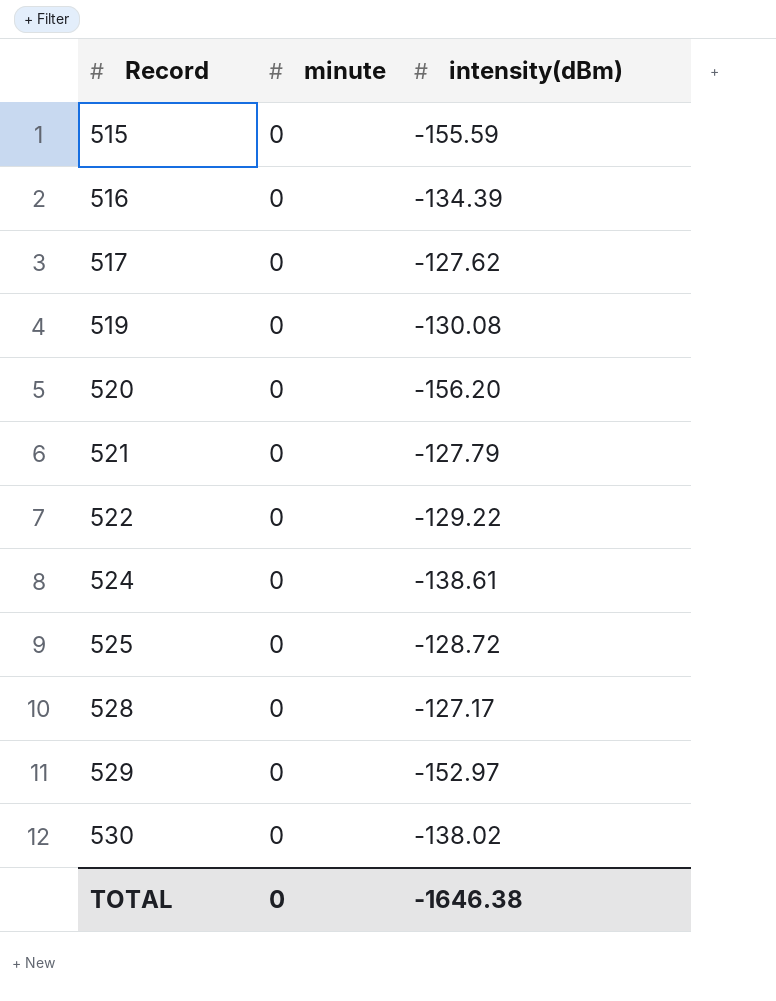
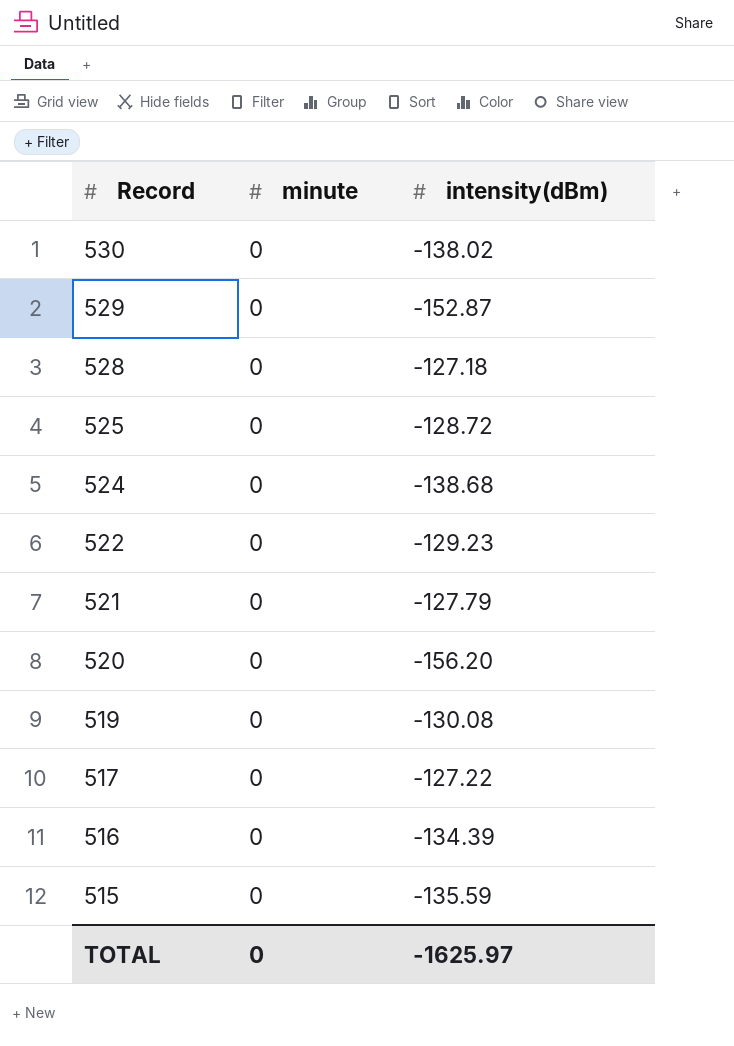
row order: Record ascending -> Record descending
529 | intensity(dBm): -152.97 -> -152.87
528 | intensity(dBm): -127.17 -> -127.18
524 | intensity(dBm): -138.61 -> -138.68
522 | intensity(dBm): -129.22 -> -129.23
517 | intensity(dBm): -127.62 -> -127.22
515 | intensity(dBm): -155.59 -> -135.59
TOTAL | intensity(dBm): -1646.38 -> -1625.97

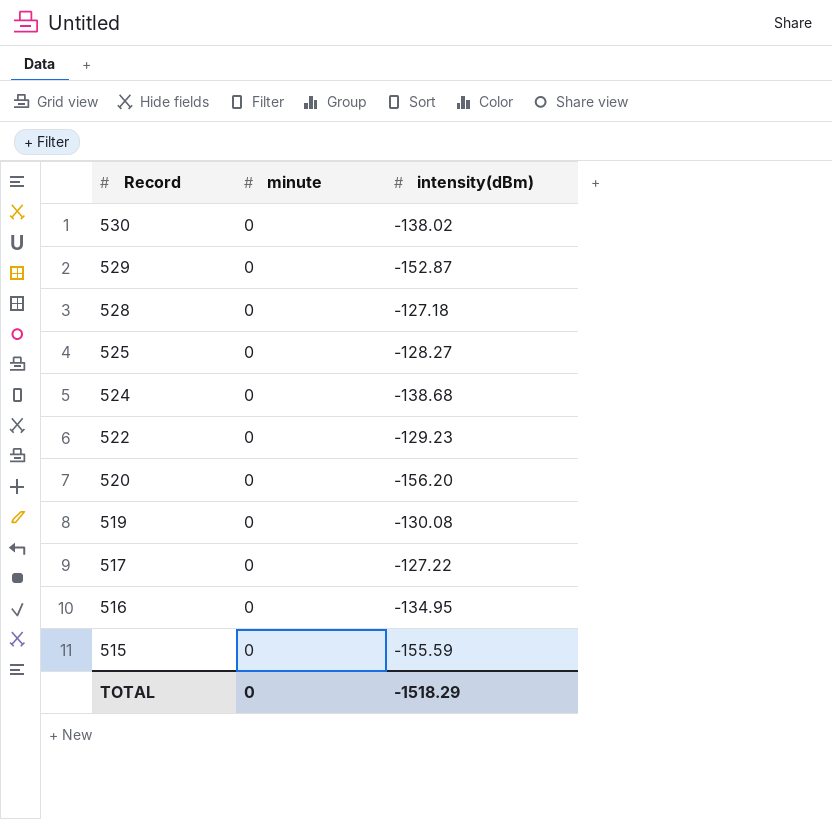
row 521: 0 | -127.79 -> none
525 | intensity(dBm): -128.72 -> -128.27
516 | intensity(dBm): -134.39 -> -134.95
515 | intensity(dBm): -135.59 -> -155.59
TOTAL | intensity(dBm): -1625.97 -> -1518.29

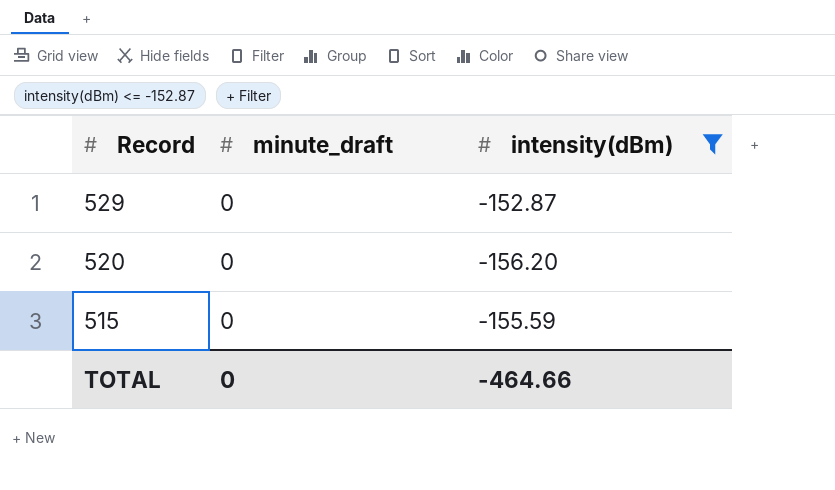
filter: none -> intensity(dBm) <= -152.87
column name: minute -> minute_draft
TOTAL | intensity(dBm): -1518.29 -> -464.66

